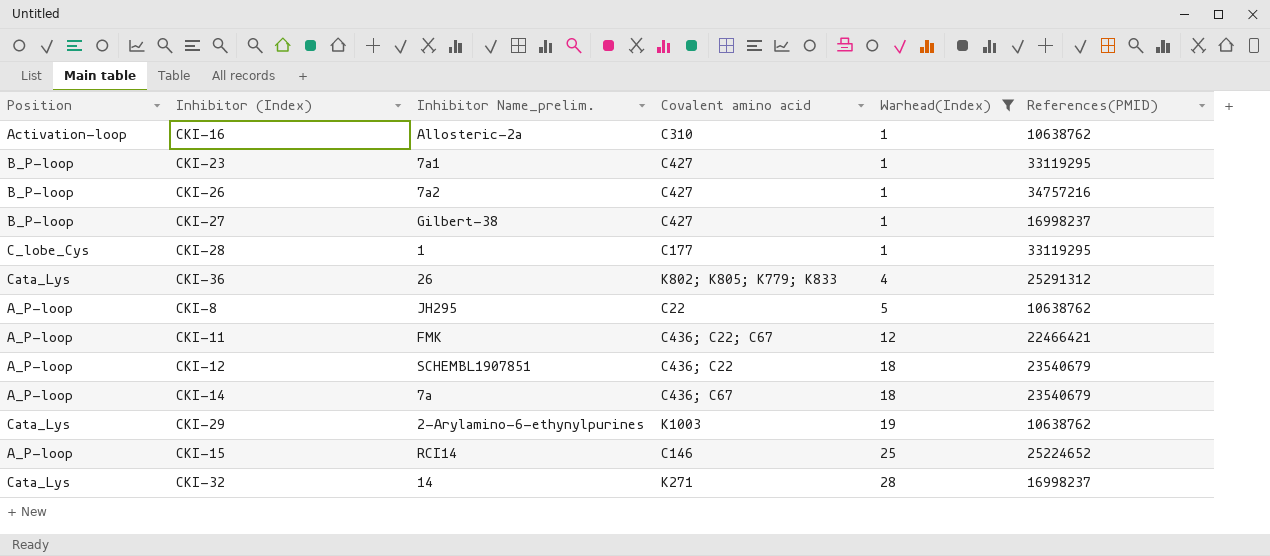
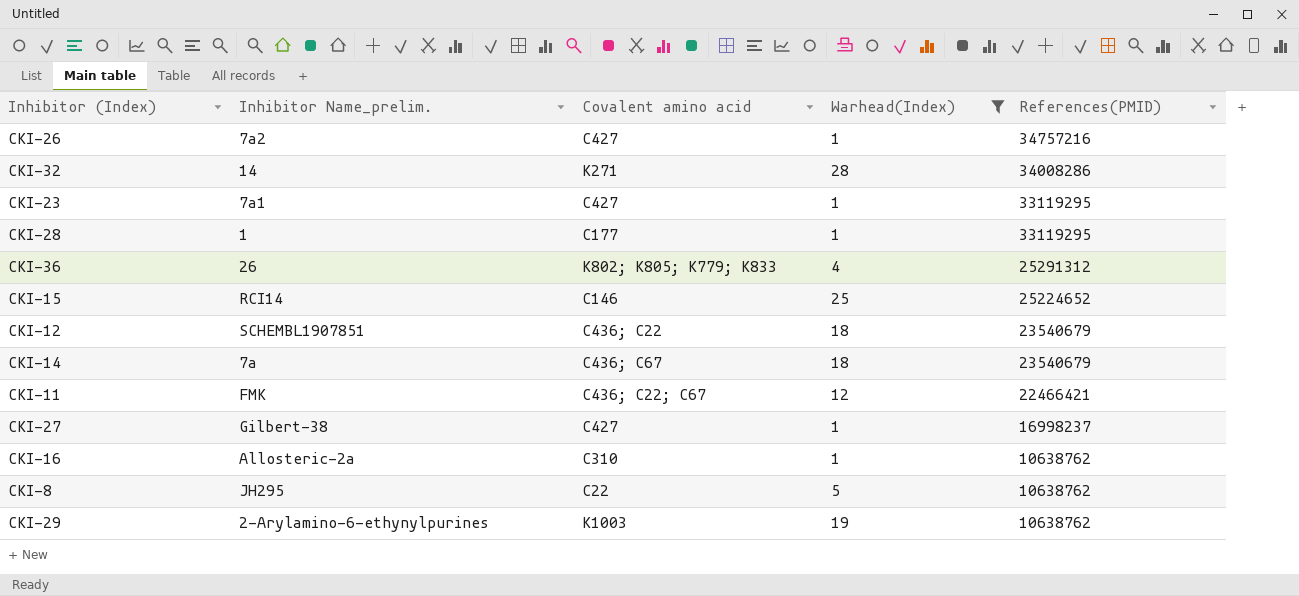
row order: Warhead(Index) ascending -> References(PMID) descending
column Position | position: 1 -> none
CKI-32 | References(PMID): 16998237 -> 34008286

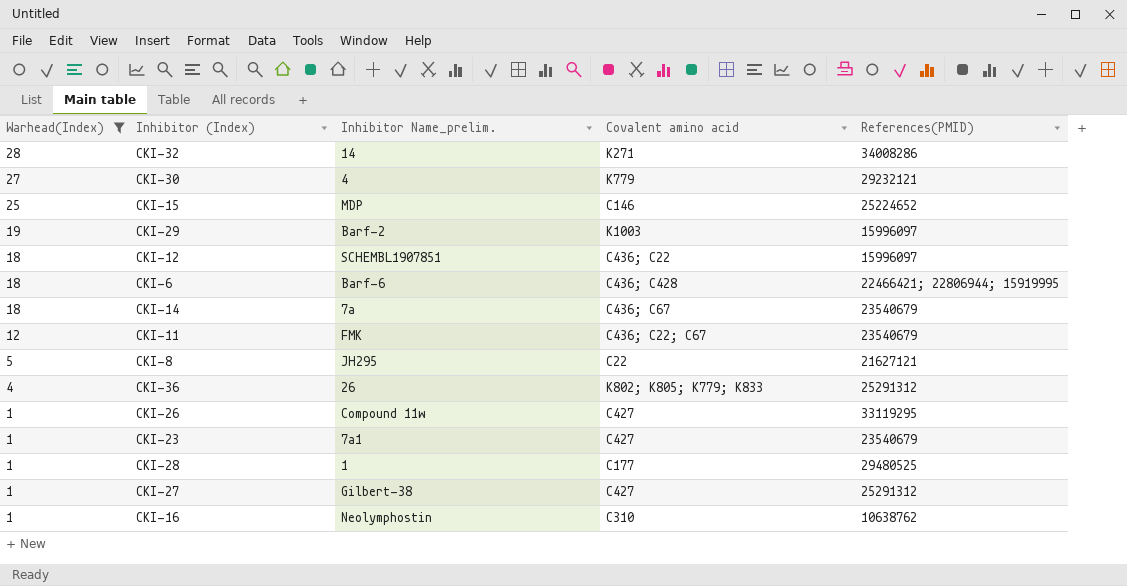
row order: References(PMID) descending -> Warhead(Index) descending
column Warhead(Index) | position: 4 -> 1
row CKI-30: none -> 27 | 4 | K779 | 29232121
CKI-15 | Inhibitor Name_prelim.: RCI14 -> MDP
CKI-29 | Inhibitor Name_prelim.: 2-Arylamino-6-ethynylpurines -> Barf-2
CKI-29 | References(PMID): 10638762 -> 15996097
CKI-12 | References(PMID): 23540679 -> 15996097
row CKI-6: none -> 18 | Barf-6 | C436; C428 | 22466421; 22806944; 15919995
CKI-11 | References(PMID): 22466421 -> 23540679
CKI-8 | References(PMID): 10638762 -> 21627121
CKI-26 | Inhibitor Name_prelim.: 7a2 -> Compound 11w
CKI-26 | References(PMID): 34757216 -> 33119295
CKI-23 | References(PMID): 33119295 -> 23540679
CKI-28 | References(PMID): 33119295 -> 29480525
CKI-27 | References(PMID): 16998237 -> 25291312
CKI-16 | Inhibitor Name_prelim.: Allosteric-2a -> Neolymphostin

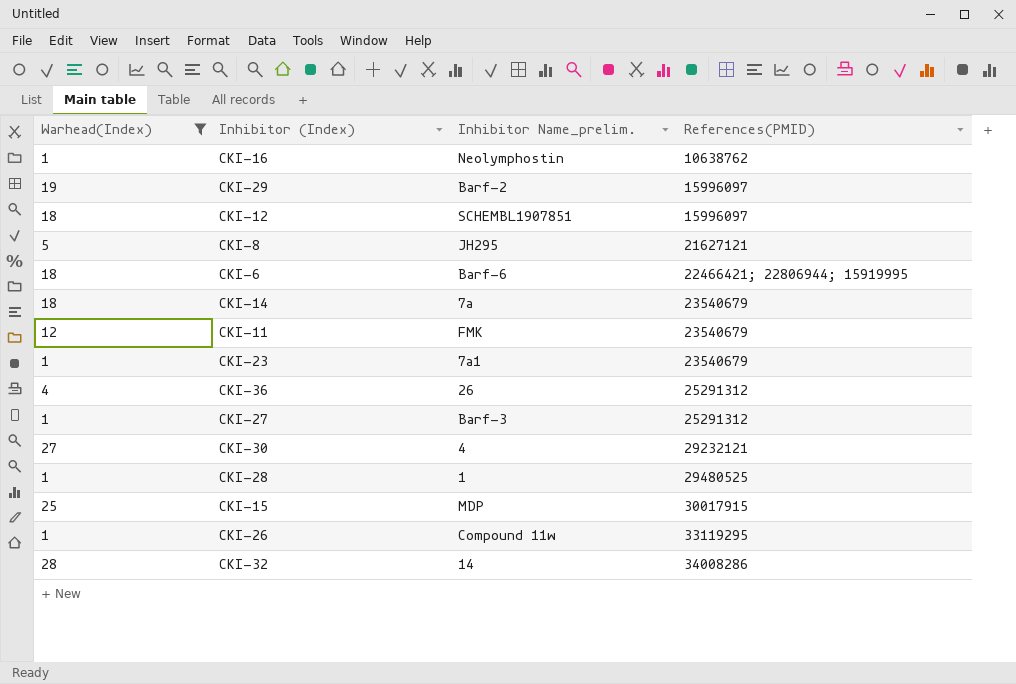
row order: Warhead(Index) descending -> References(PMID) ascending
column Covalent amino acid | position: 4 -> none
CKI-27 | Inhibitor Name_prelim.: Gilbert-38 -> Barf-3
CKI-15 | References(PMID): 25224652 -> 30017915

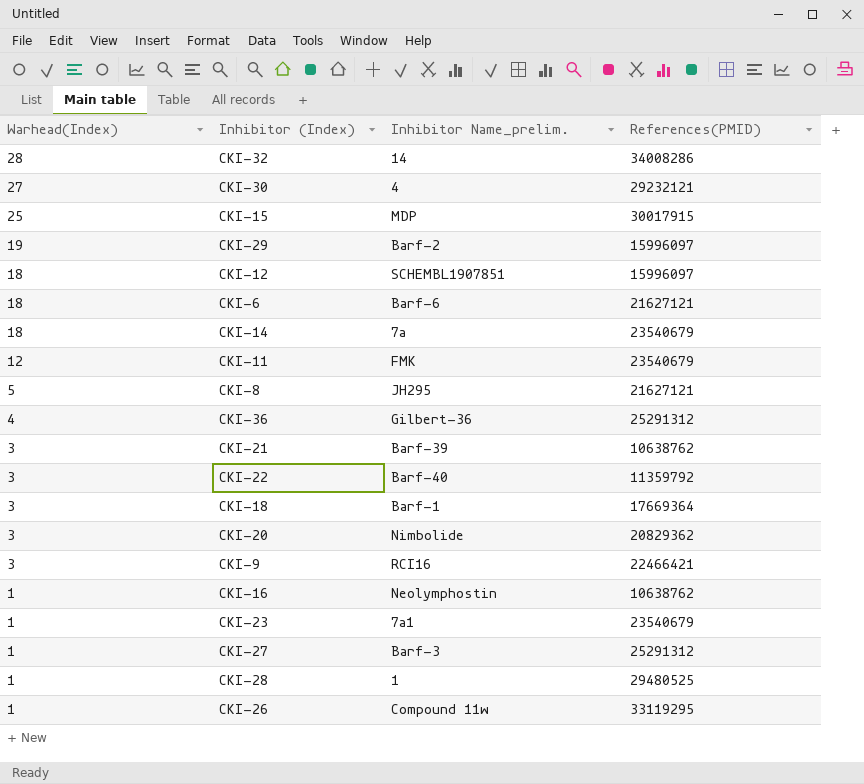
filter: Warhead(Index) != 3 -> none
row order: References(PMID) ascending -> Warhead(Index) descending
CKI-6 | References(PMID): 22466421; 22806944; 15919995 -> 21627121
CKI-36 | Inhibitor Name_prelim.: 26 -> Gilbert-36

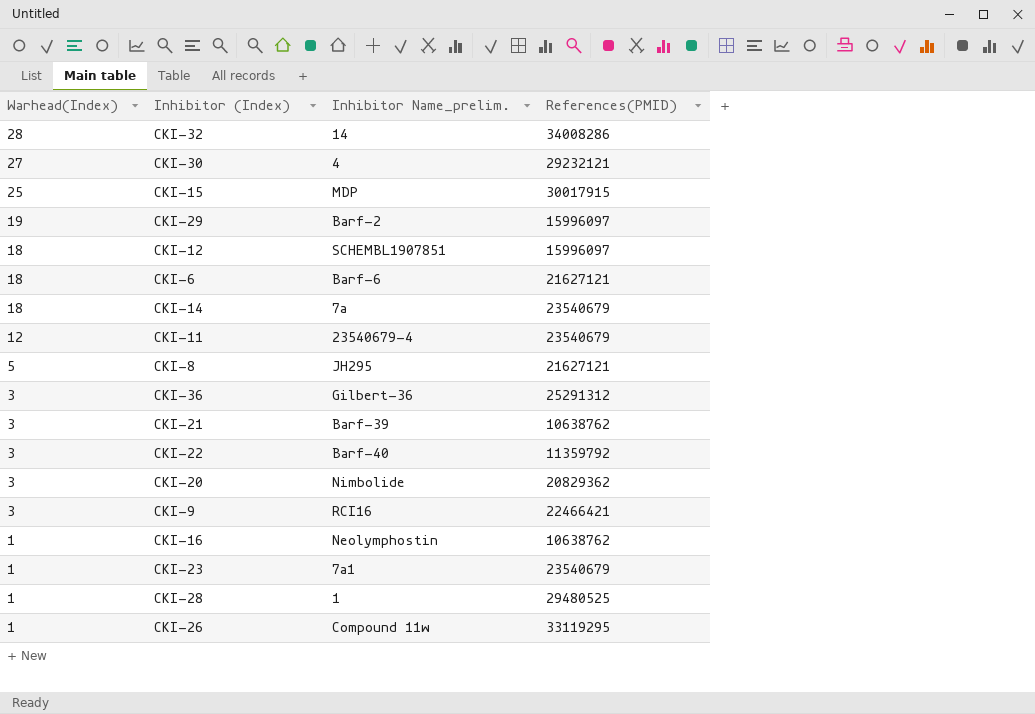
row CKI-18: 3 | Barf-1 | 17669364 -> none
row CKI-27: 1 | Barf-3 | 25291312 -> none
CKI-11 | Inhibitor Name_prelim.: FMK -> 23540679-4
CKI-36 | Warhead(Index): 4 -> 3

